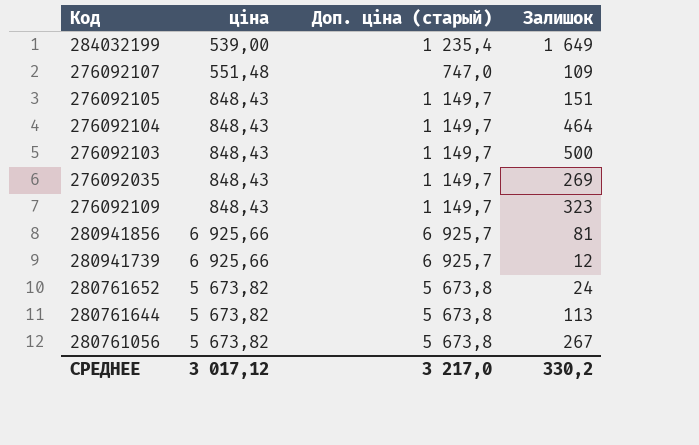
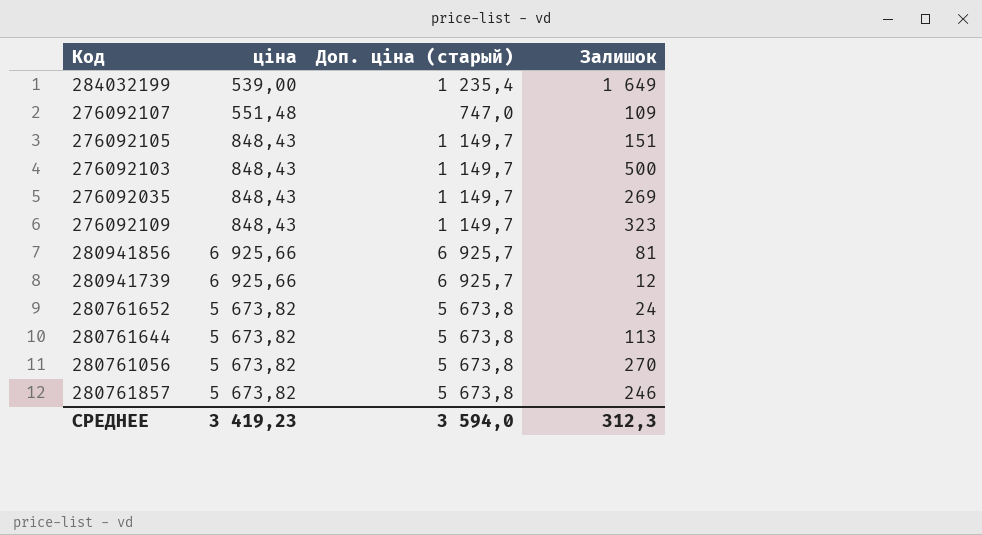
row 276092104: 848,43 | 1 149,7 | 464 -> none
280761056 | Залишок: 267 -> 270
row 280761857: none -> 5 673,82 | 5 673,8 | 246
СРЕДНЕЕ | ціна: 3 017,12 -> 3 419,23
СРЕДНЕЕ | Доп. ціна (старый): 3 217,0 -> 3 594,0
СРЕДНЕЕ | Залишок: 330,2 -> 312,3

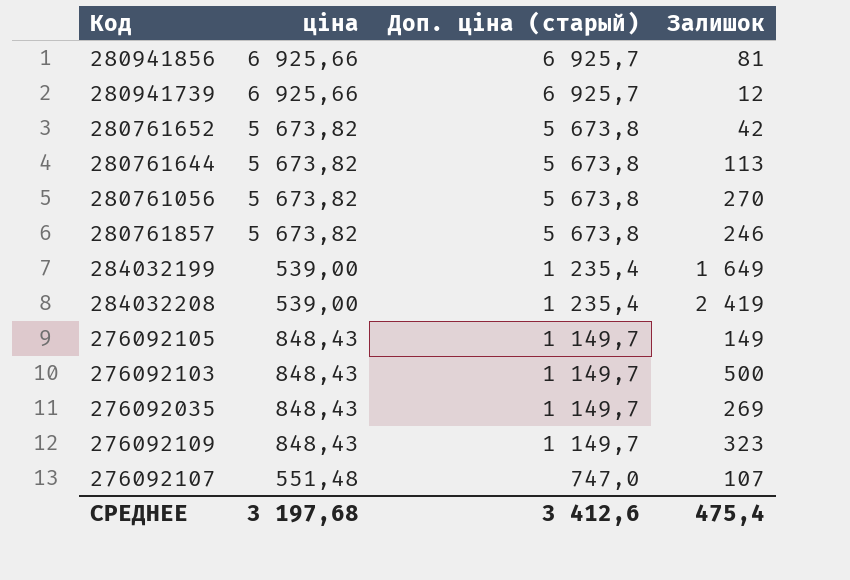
row order: none -> Доп. ціна (старый) descending
280761652 | Залишок: 24 -> 42
row 284032208: none -> 539,00 | 1 235,4 | 2 419
276092105 | Залишок: 151 -> 149
276092107 | Залишок: 109 -> 107
СРЕДНЕЕ | ціна: 3 419,23 -> 3 197,68
СРЕДНЕЕ | Доп. ціна (старый): 3 594,0 -> 3 412,6
СРЕДНЕЕ | Залишок: 312,3 -> 475,4

